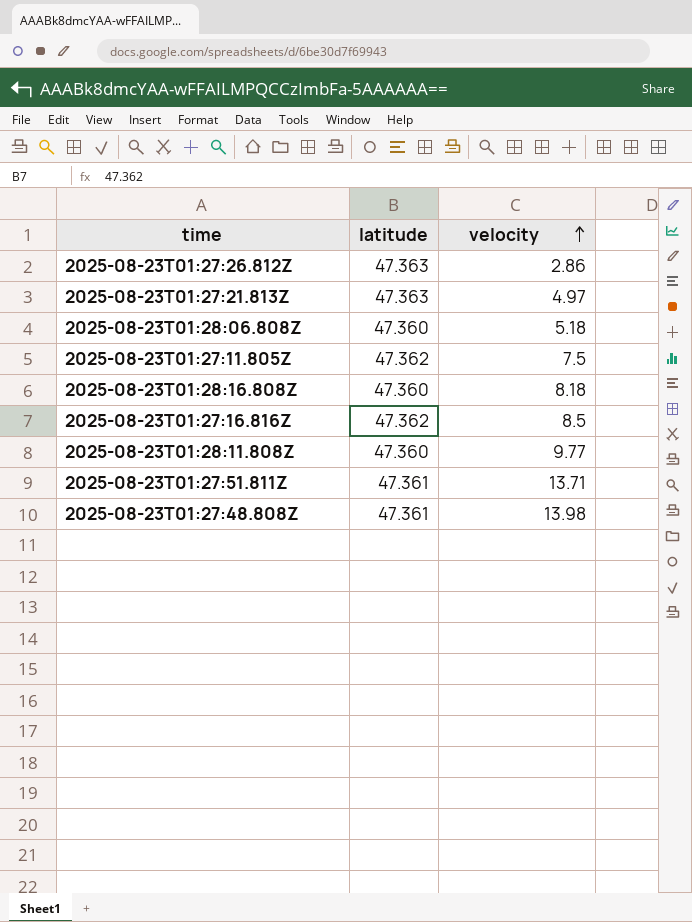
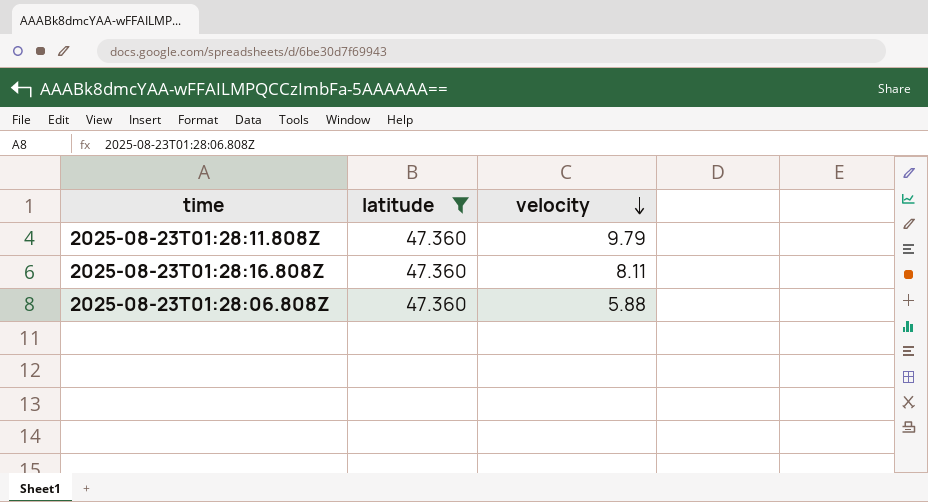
filter: none -> latitude = 47.360
row order: velocity ascending -> velocity descending
2025-08-23T01:28:11.808Z | velocity: 9.77 -> 9.79
2025-08-23T01:28:16.808Z | velocity: 8.18 -> 8.11
2025-08-23T01:28:06.808Z | velocity: 5.18 -> 5.88

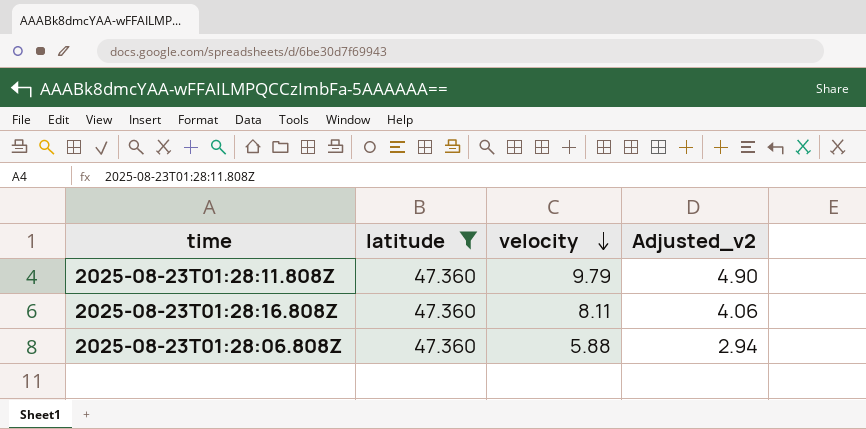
column Adjusted_v2 | formula: none -> [velocity] * 0.5

